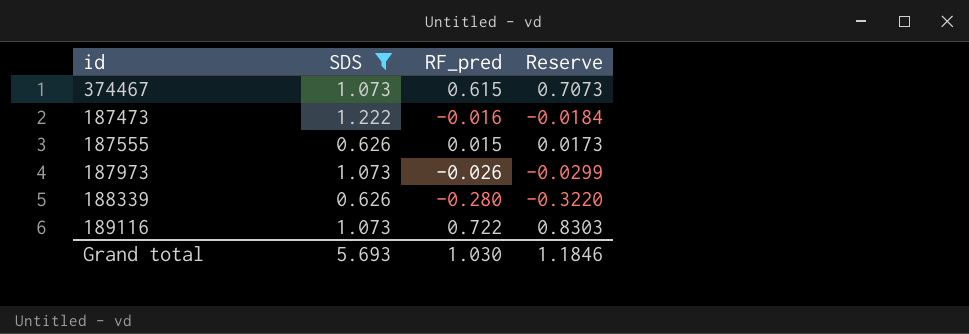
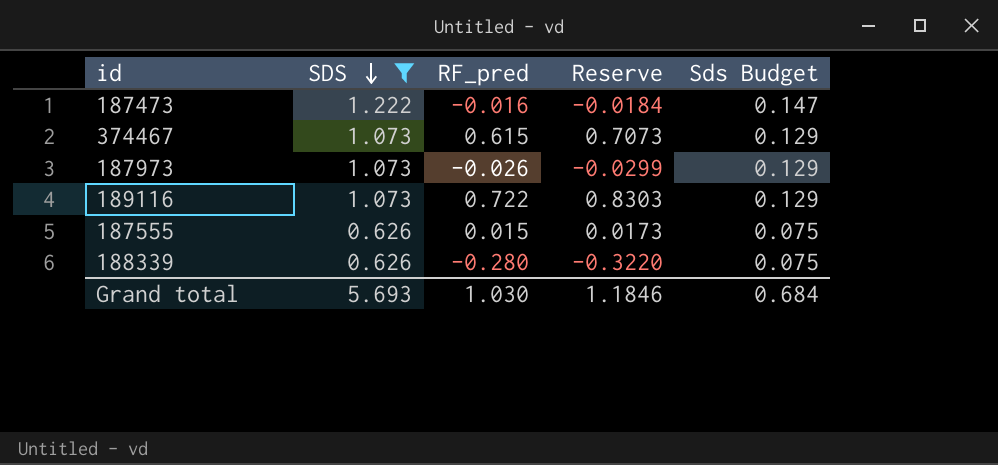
row order: none -> SDS descending
column Sds Budget | formula: none -> [SDS] * 0.12

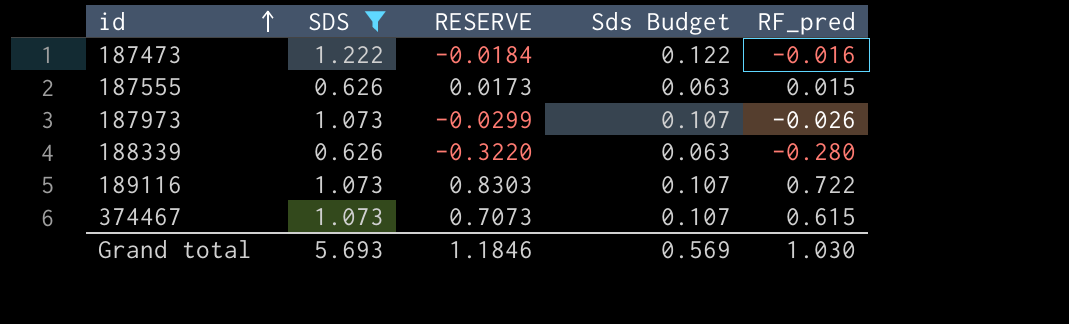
row order: SDS descending -> id ascending
column name: Reserve -> RESERVE
column Sds Budget | formula: [SDS] * 0.12 -> [SDS] * 0.1
column RF_pred | position: 3 -> 5
Grand total | Sds Budget: 0.684 -> 0.569

